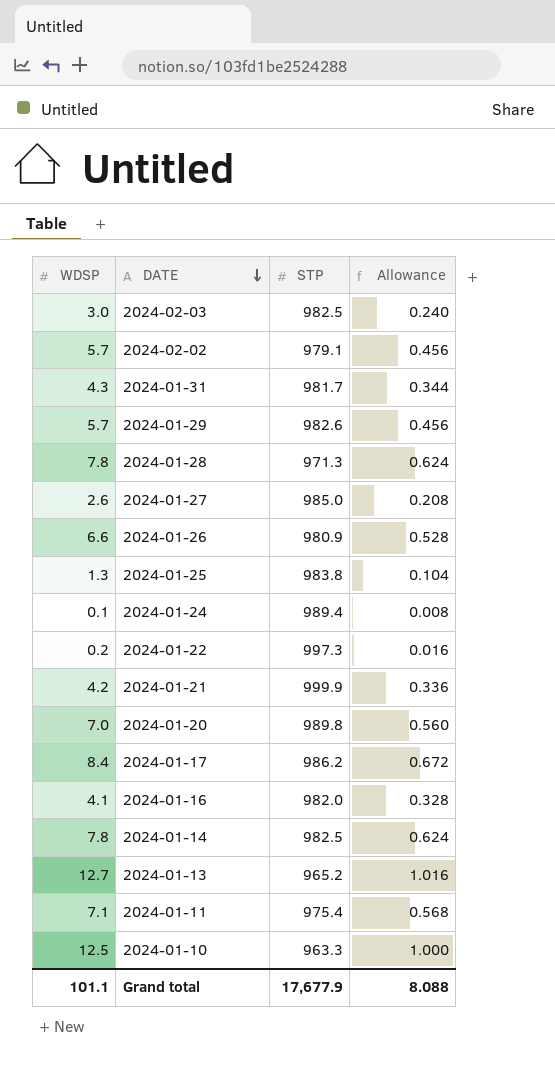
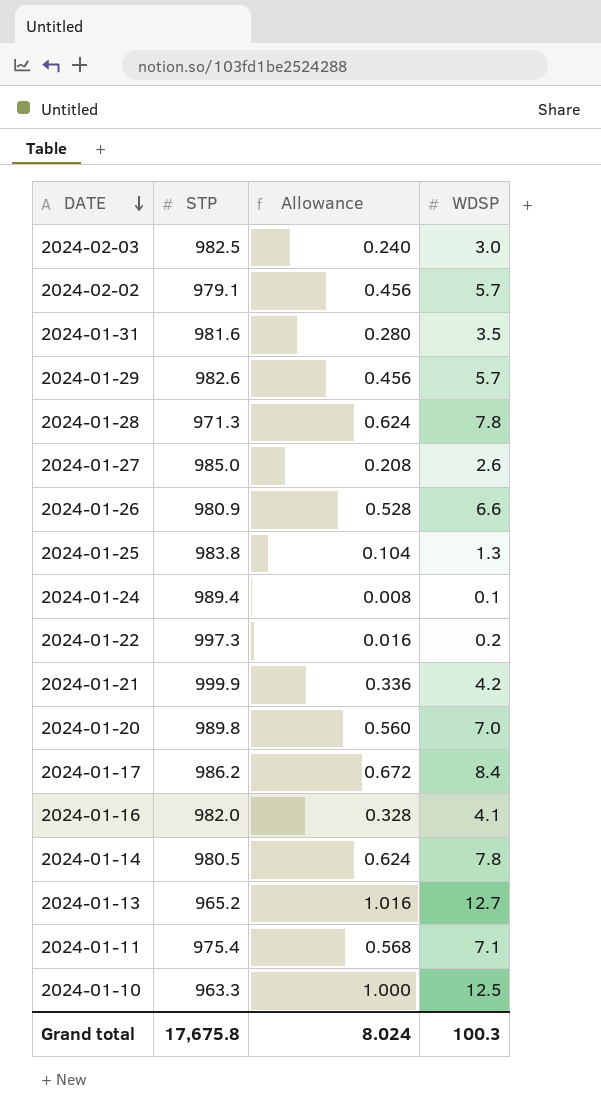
column WDSP | position: 1 -> 4
2024-01-31 | STP: 981.7 -> 981.6
2024-01-31 | Allowance: 0.344 -> 0.280
2024-01-31 | WDSP: 4.3 -> 3.5
2024-01-14 | STP: 982.5 -> 980.5
Grand total | STP: 17,677.9 -> 17,675.8
Grand total | Allowance: 8.088 -> 8.024
Grand total | WDSP: 101.1 -> 100.3

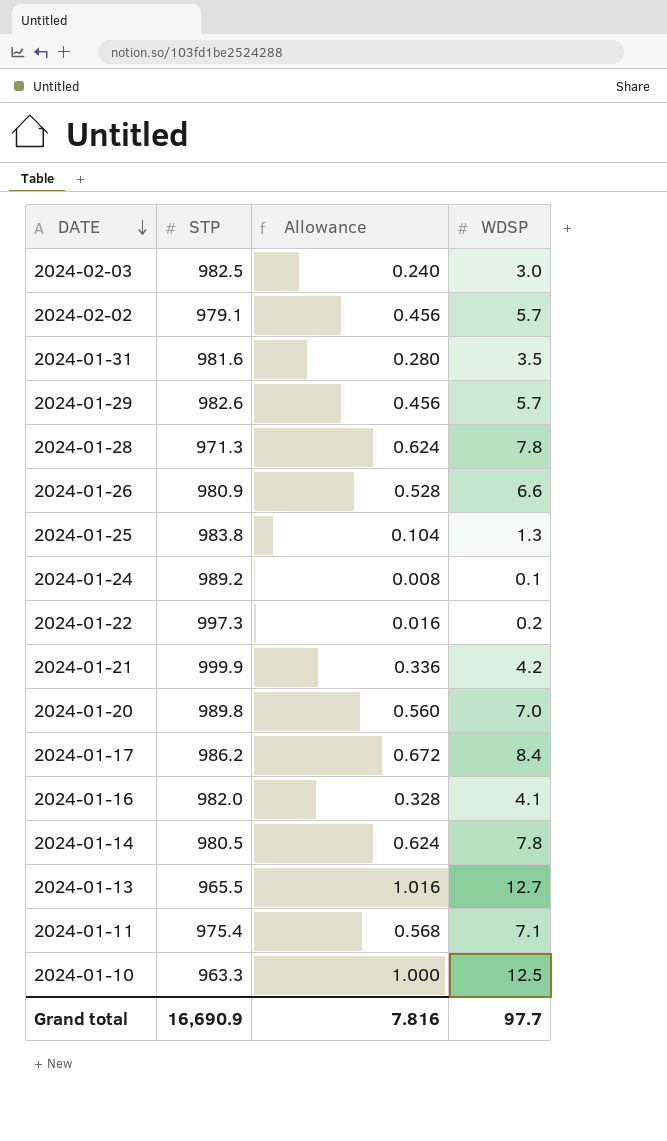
row 2024-01-27: 985.0 | 0.208 | 2.6 -> none
2024-01-24 | STP: 989.4 -> 989.2
2024-01-13 | STP: 965.2 -> 965.5
Grand total | STP: 17,675.8 -> 16,690.9
Grand total | Allowance: 8.024 -> 7.816
Grand total | WDSP: 100.3 -> 97.7

